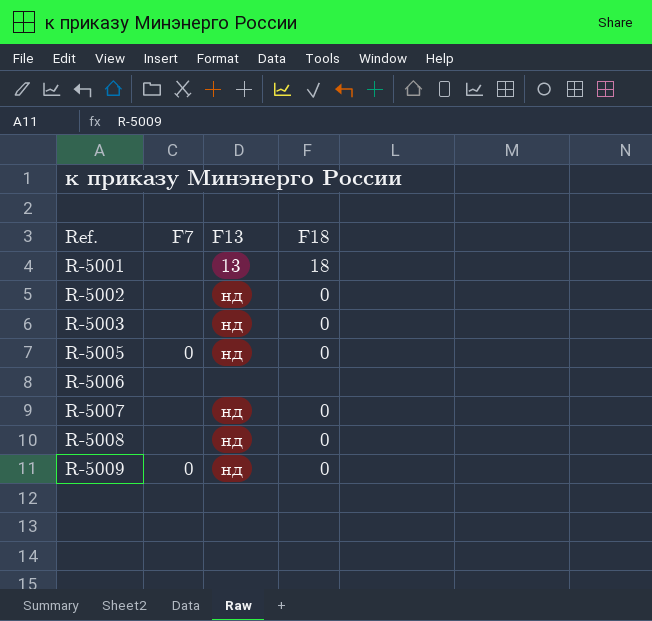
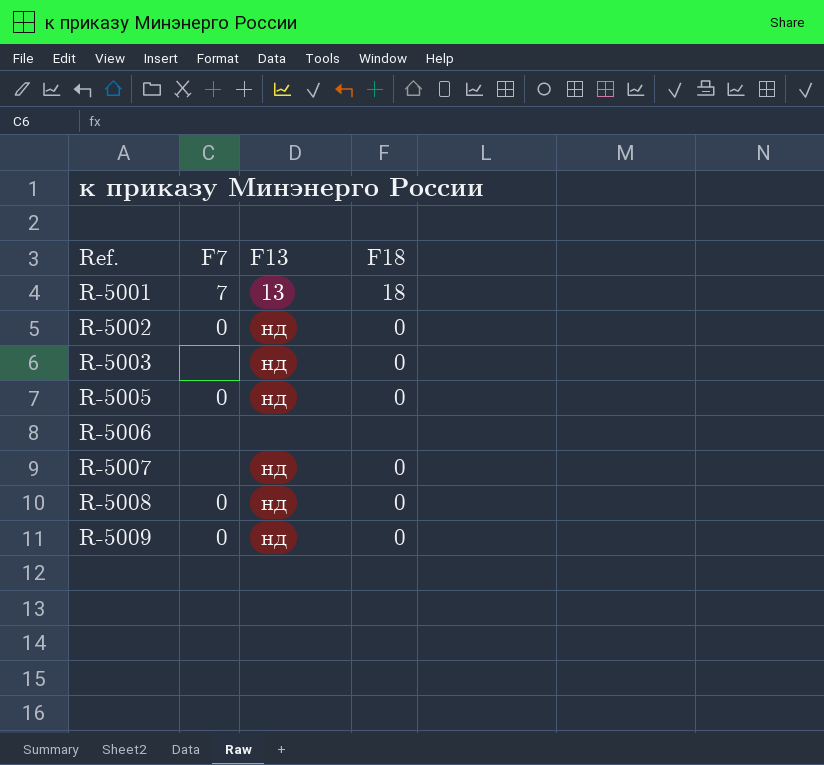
R-5001 | F7: none -> 7
R-5002 | F7: none -> 0
R-5008 | F7: none -> 0

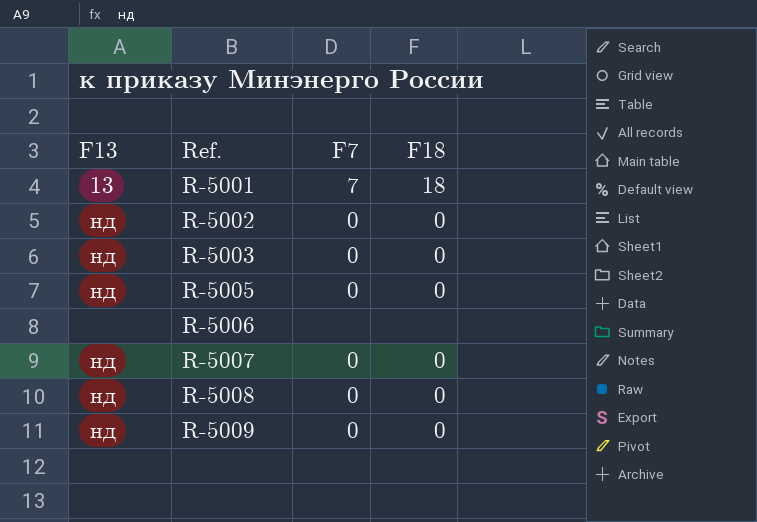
column F13 | position: 3 -> 1
R-5003 | F7: none -> 0
R-5007 | F7: none -> 0

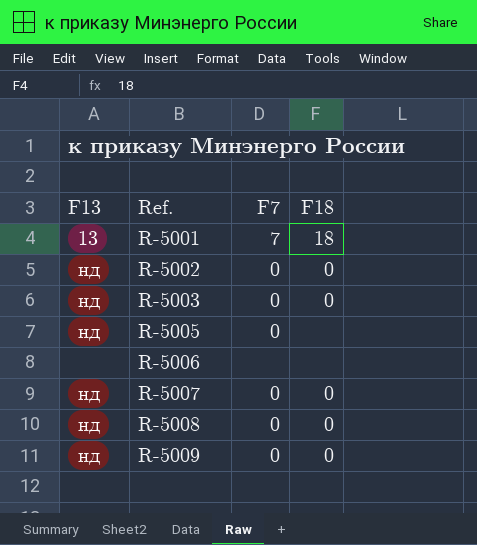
R-5005 | F18: 0 -> none

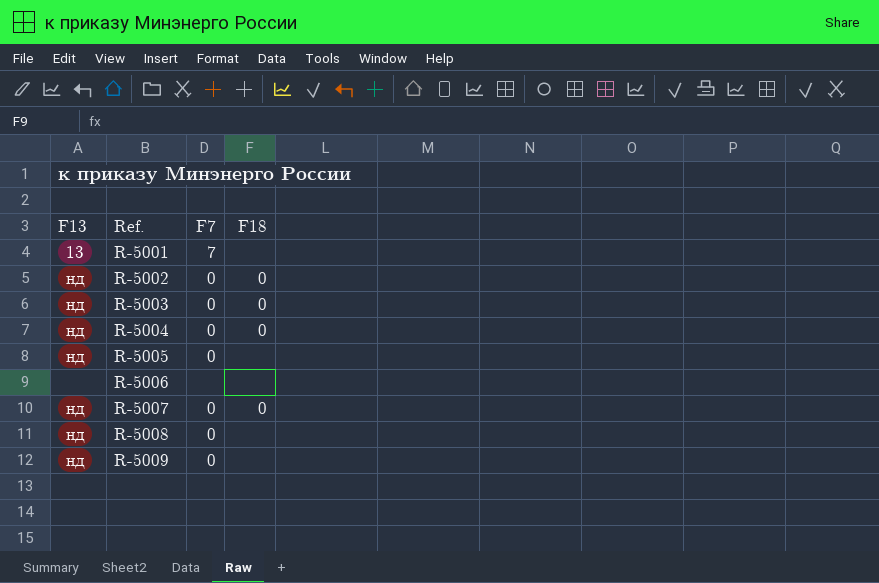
R-5001 | F18: 18 -> none
row R-5004: none -> нд | 0 | 0
R-5008 | F18: 0 -> none
R-5009 | F18: 0 -> none

